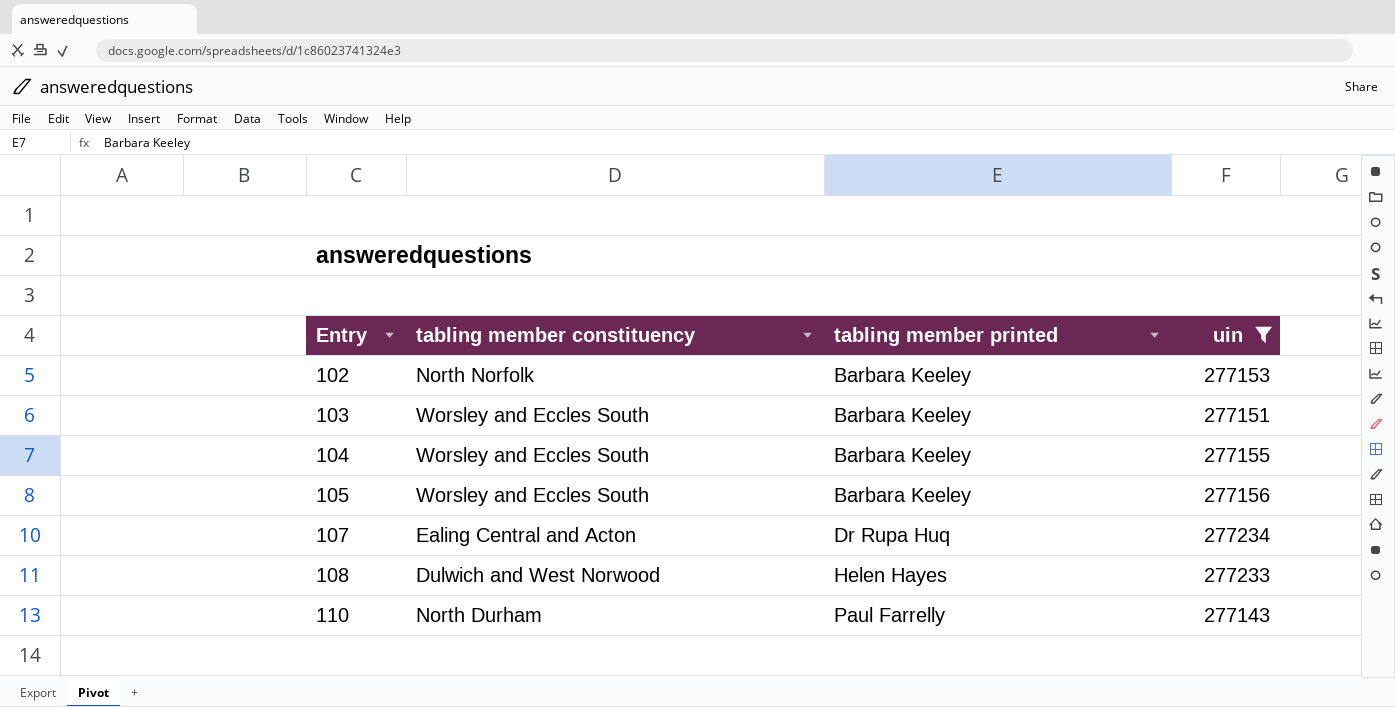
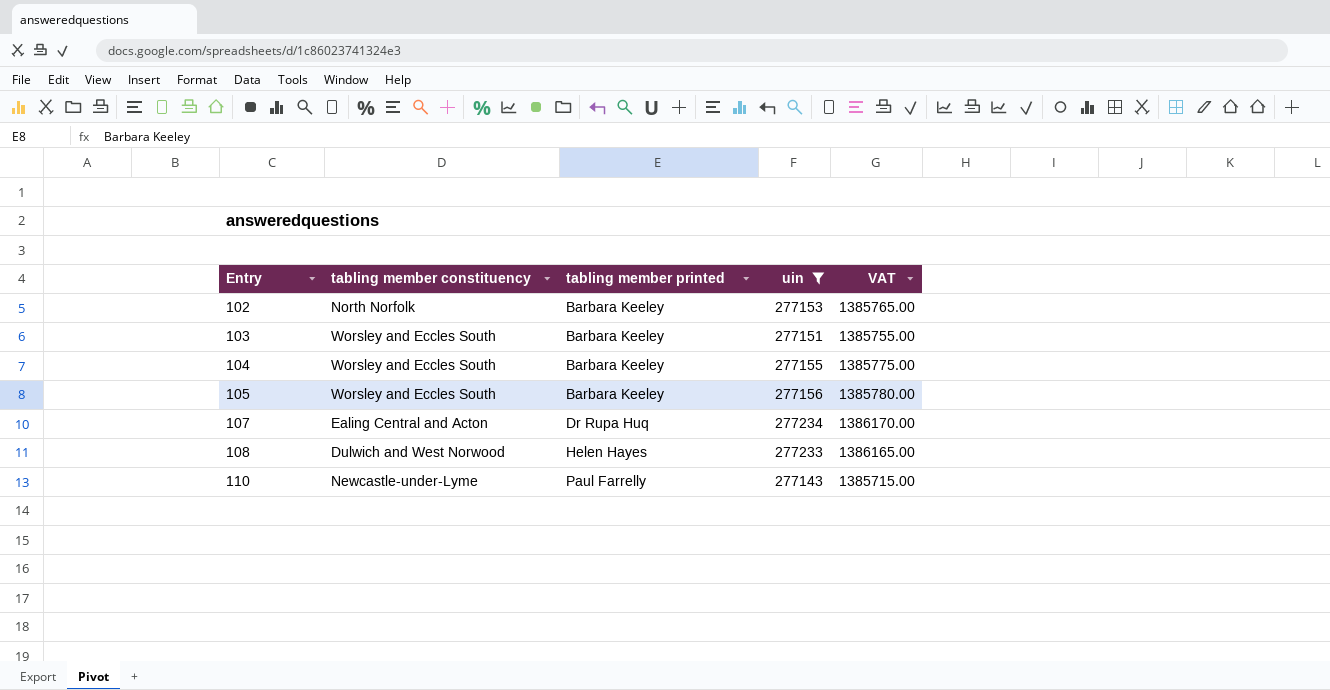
column VAT | formula: none -> [uin] * 5
110 | tabling member constituency: North Durham -> Newcastle-under-Lyme

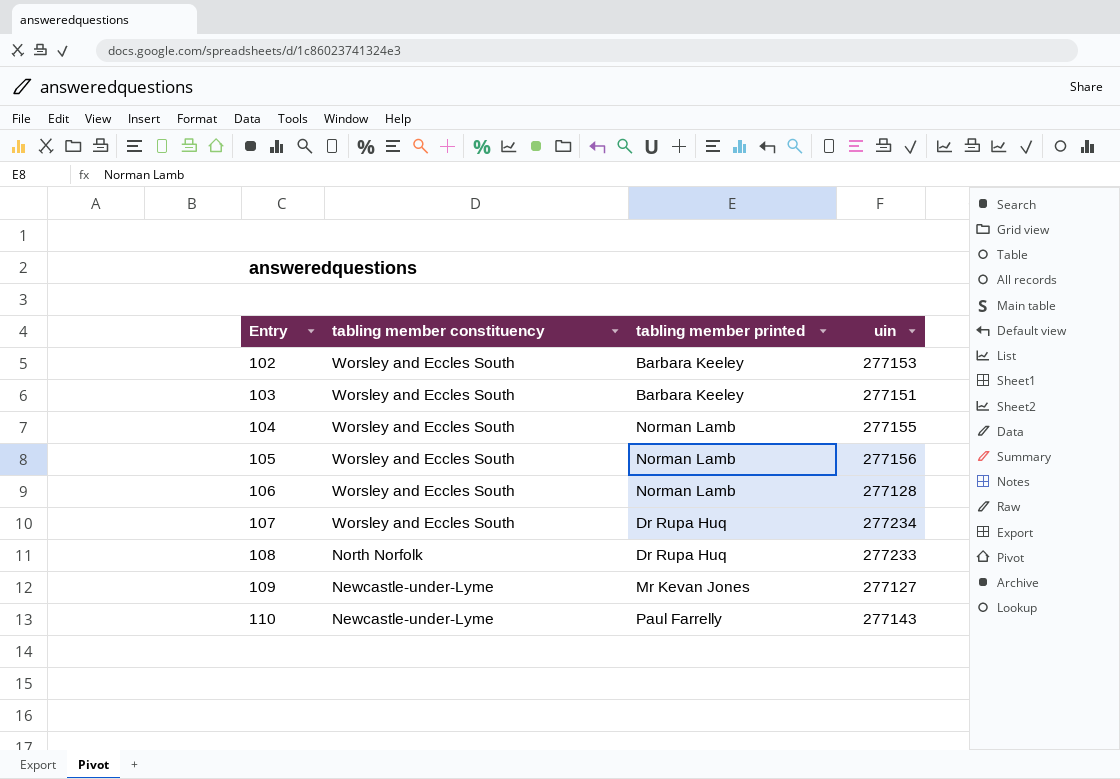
filter: uin >= 277143 -> none
column VAT | formula: [uin] * 5 -> none
102 | tabling member constituency: North Norfolk -> Worsley and Eccles South
104 | tabling member printed: Barbara Keeley -> Norman Lamb
105 | tabling member printed: Barbara Keeley -> Norman Lamb
107 | tabling member constituency: Ealing Central and Acton -> Worsley and Eccles South
108 | tabling member constituency: Dulwich and West Norwood -> North Norfolk
108 | tabling member printed: Helen Hayes -> Dr Rupa Huq

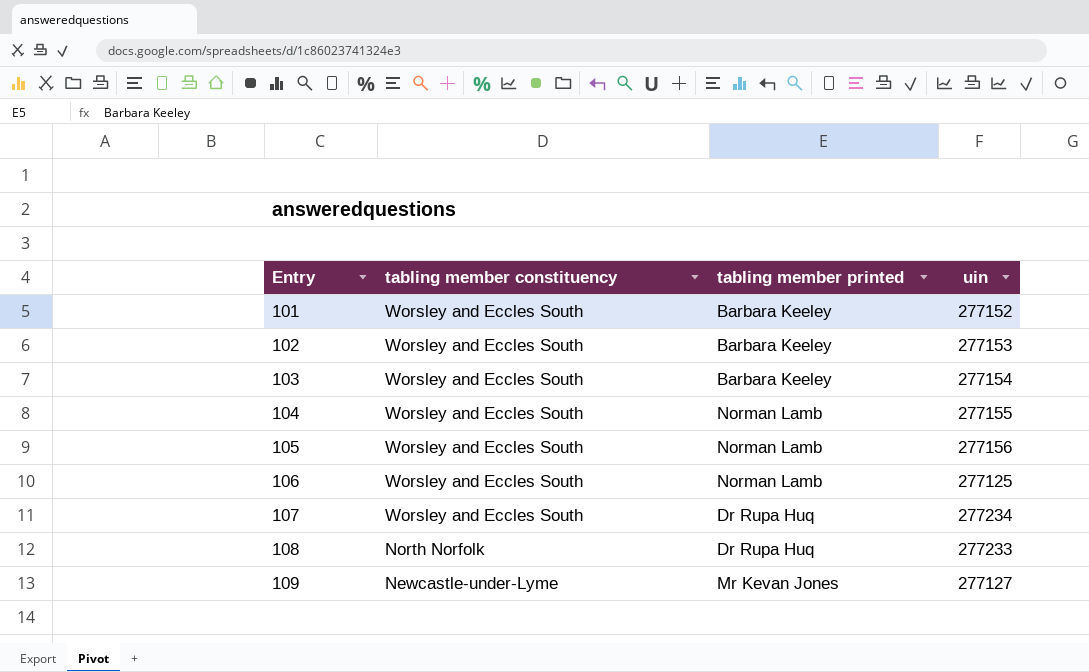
row 110: Newcastle-under-Lyme | Paul Farrelly | 277143 -> none
row 101: none -> Worsley and Eccles South | Barbara Keeley | 277152
103 | uin: 277151 -> 277154
106 | uin: 277128 -> 277125

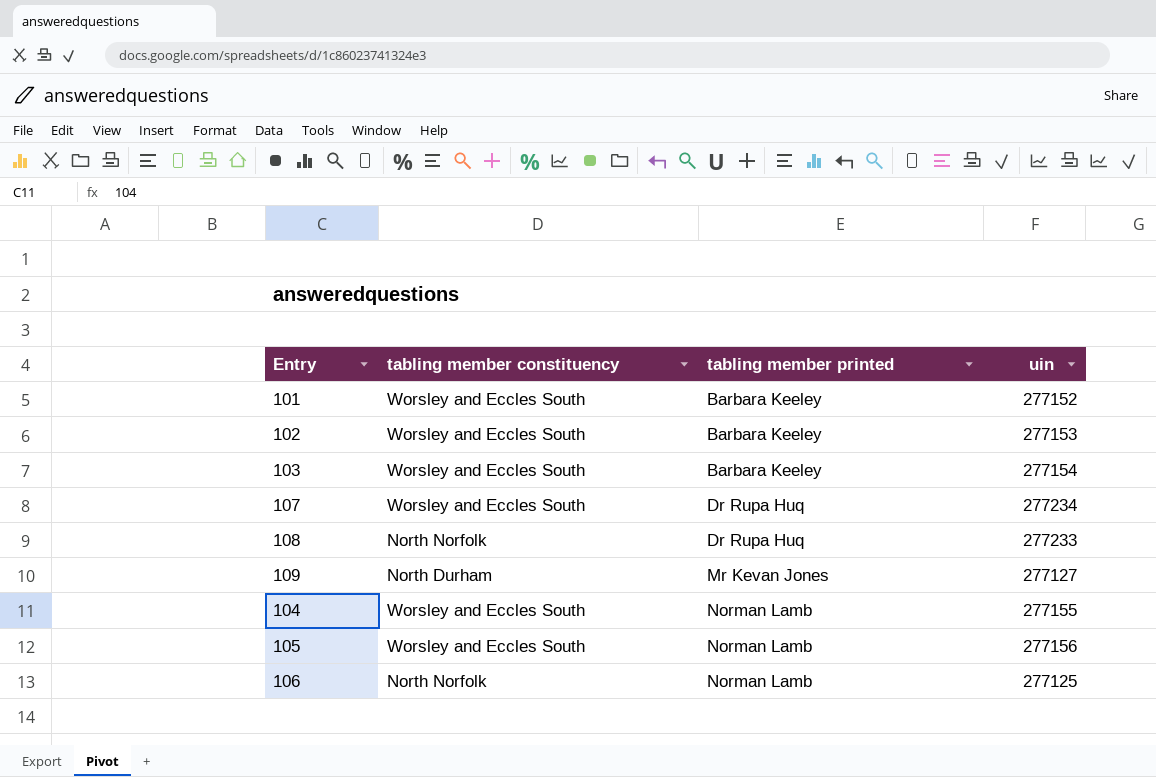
row order: Entry ascending -> tabling member printed ascending
109 | tabling member constituency: Newcastle-under-Lyme -> North Durham
106 | tabling member constituency: Worsley and Eccles South -> North Norfolk

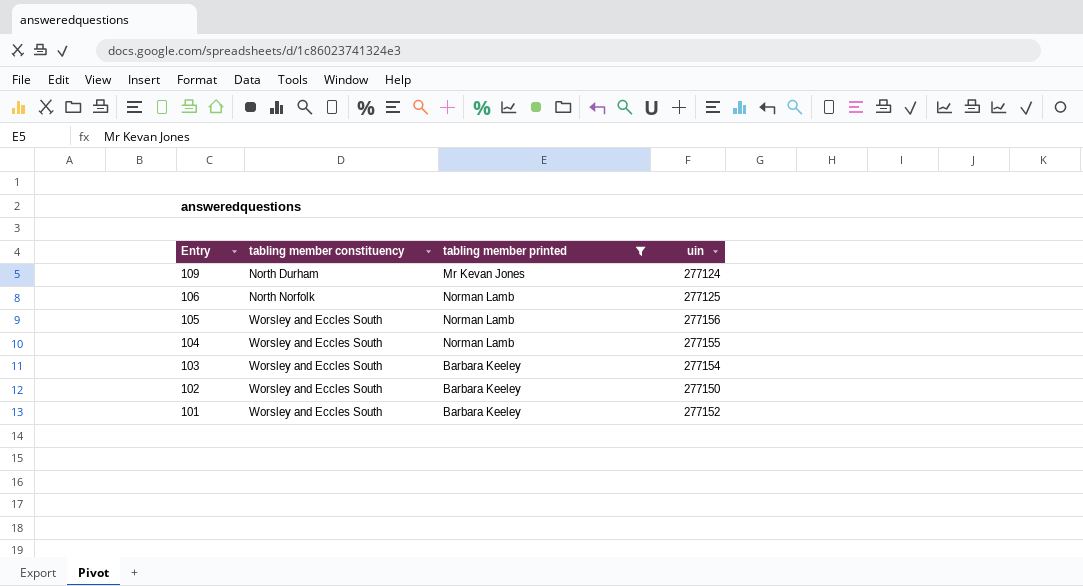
filter: none -> tabling member printed != Dr Rupa Huq
row order: tabling member printed ascending -> Entry descending
109 | uin: 277127 -> 277124
102 | uin: 277153 -> 277150

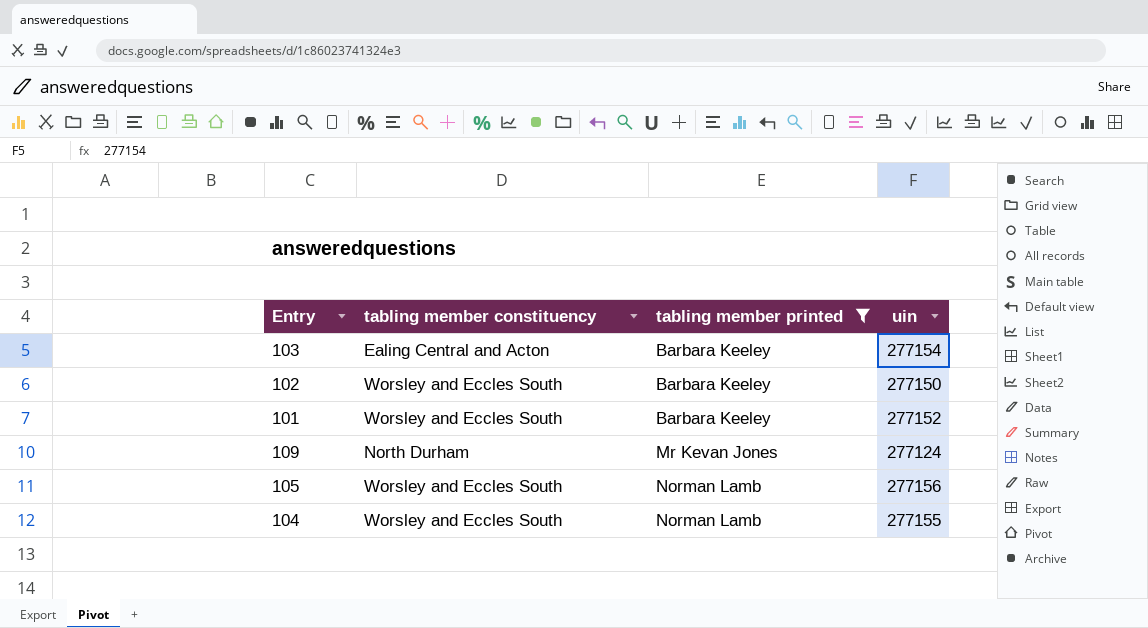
row order: Entry descending -> tabling member printed ascending
row 106: North Norfolk | Norman Lamb | 277125 -> none
103 | tabling member constituency: Worsley and Eccles South -> Ealing Central and Acton

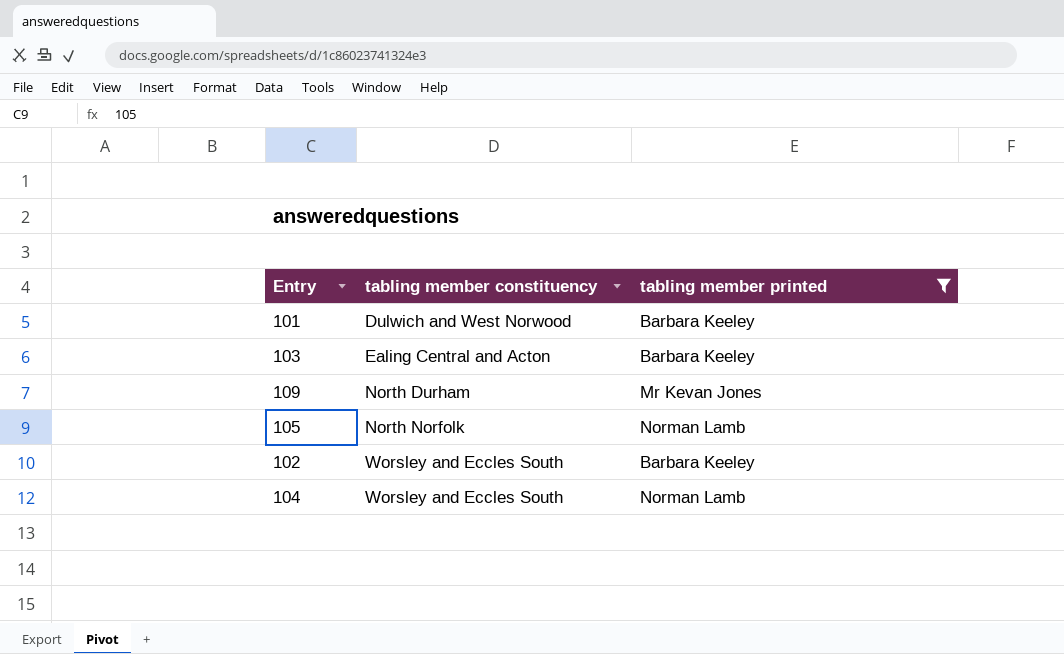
row order: tabling member printed ascending -> tabling member constituency ascending
column uin | position: 4 -> none
101 | tabling member constituency: Worsley and Eccles South -> Dulwich and West Norwood
105 | tabling member constituency: Worsley and Eccles South -> North Norfolk

